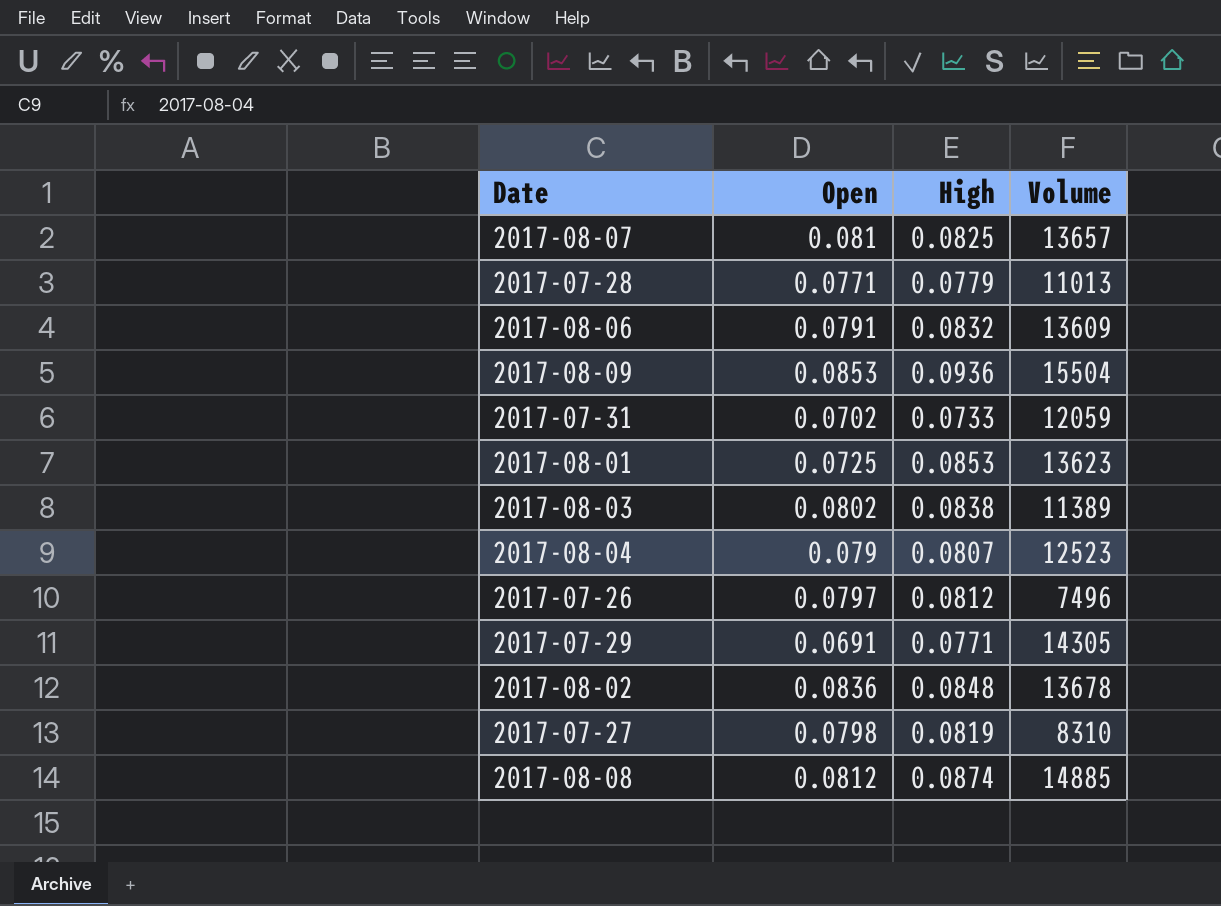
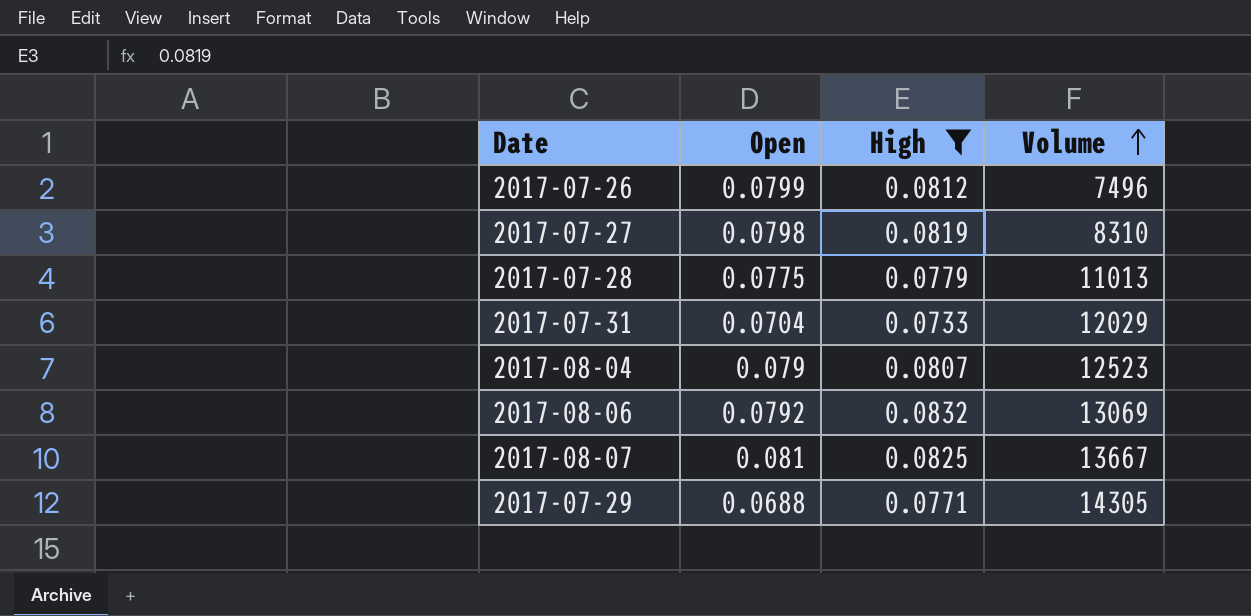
filter: none -> High <= 0.0832
row order: none -> Volume ascending
2017-07-26 | Open: 0.0797 -> 0.0799
2017-07-28 | Open: 0.0771 -> 0.0775
2017-07-31 | Open: 0.0702 -> 0.0704
2017-07-31 | Volume: 12059 -> 12029
2017-08-06 | Open: 0.0791 -> 0.0792
2017-08-06 | Volume: 13609 -> 13069
2017-08-07 | Volume: 13657 -> 13667
2017-07-29 | Open: 0.0691 -> 0.0688

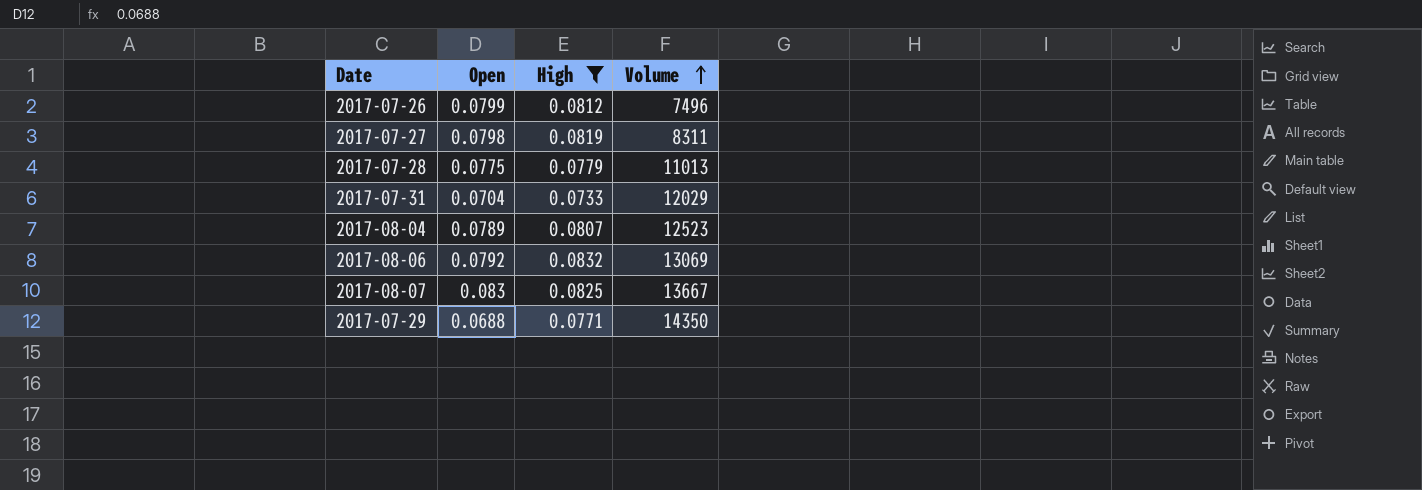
2017-07-27 | Volume: 8310 -> 8311
2017-08-04 | Open: 0.079 -> 0.0789
2017-08-07 | Open: 0.081 -> 0.083
2017-07-29 | Volume: 14305 -> 14350

